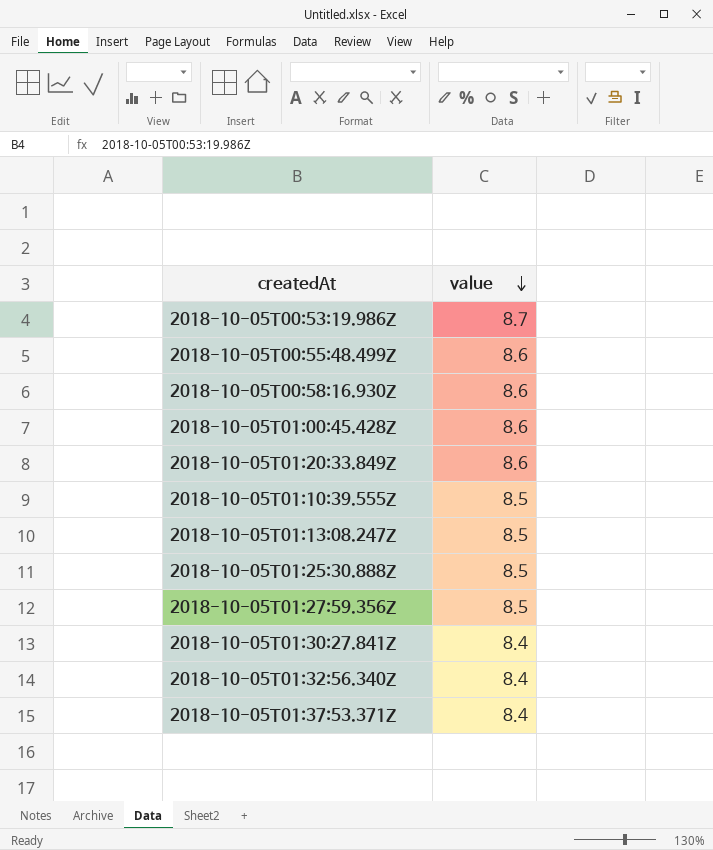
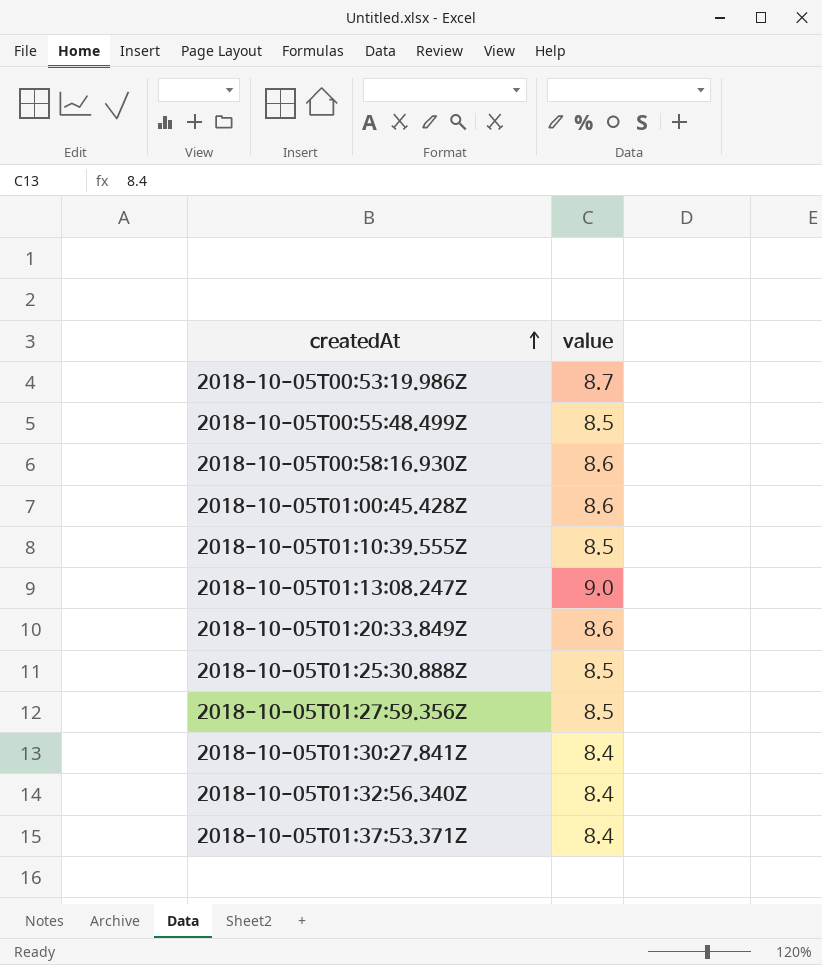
row order: value descending -> createdAt ascending
2018-10-05T00:55:48.499Z | value: 8.6 -> 8.5
2018-10-05T01:13:08.247Z | value: 8.5 -> 9.0

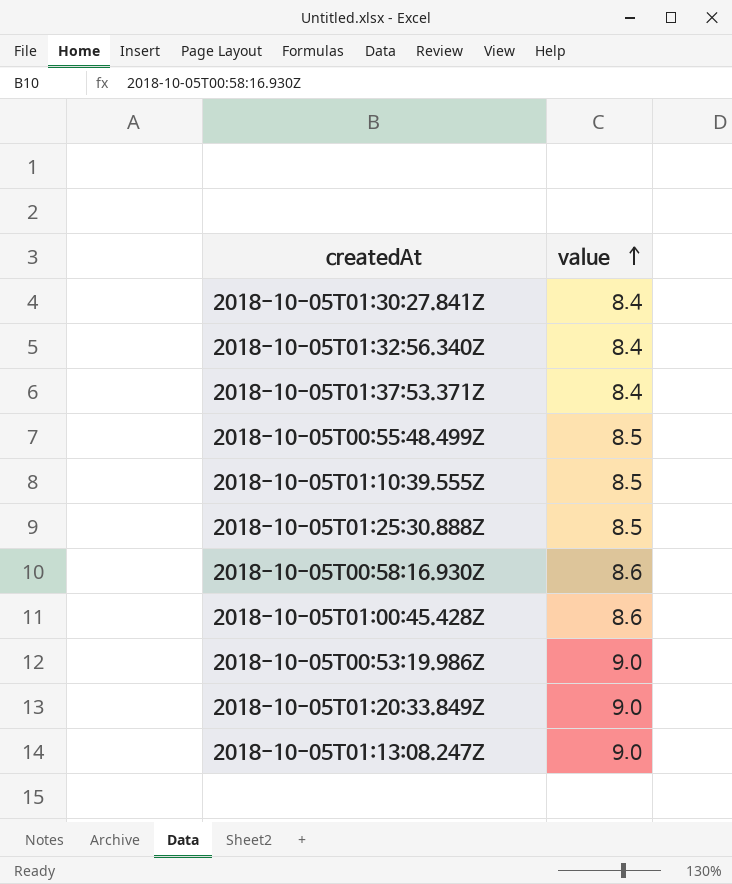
row order: createdAt ascending -> value ascending
row 2018-10-05T01:27:59.356Z: 8.5 -> none
2018-10-05T00:53:19.986Z | value: 8.7 -> 9.0
2018-10-05T01:20:33.849Z | value: 8.6 -> 9.0

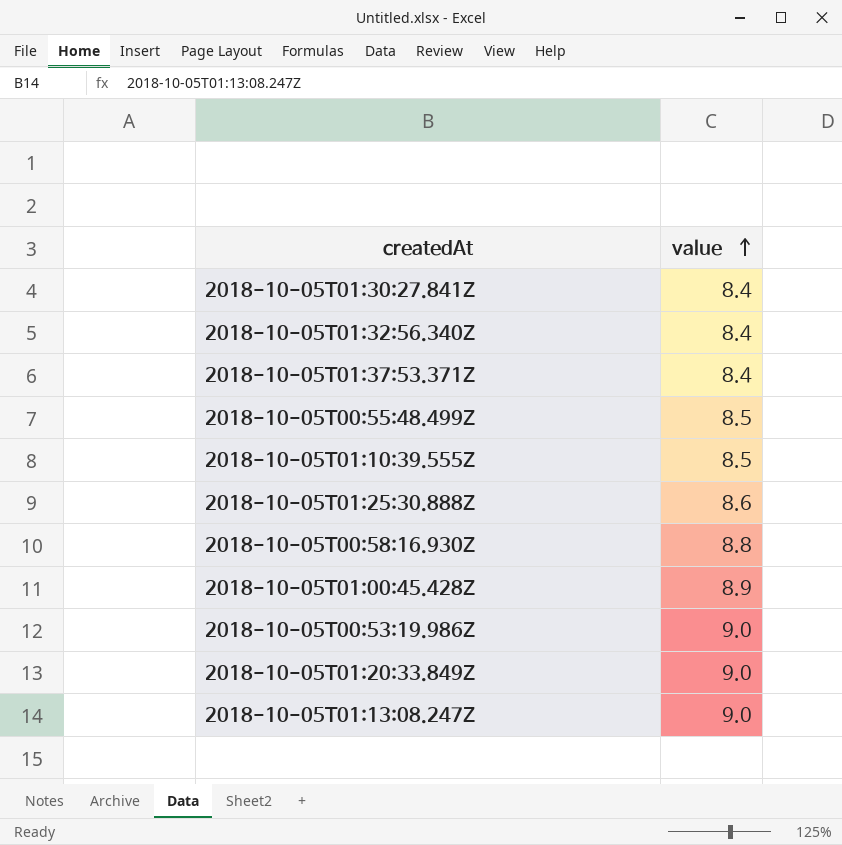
2018-10-05T01:25:30.888Z | value: 8.5 -> 8.6
2018-10-05T00:58:16.930Z | value: 8.6 -> 8.8
2018-10-05T01:00:45.428Z | value: 8.6 -> 8.9

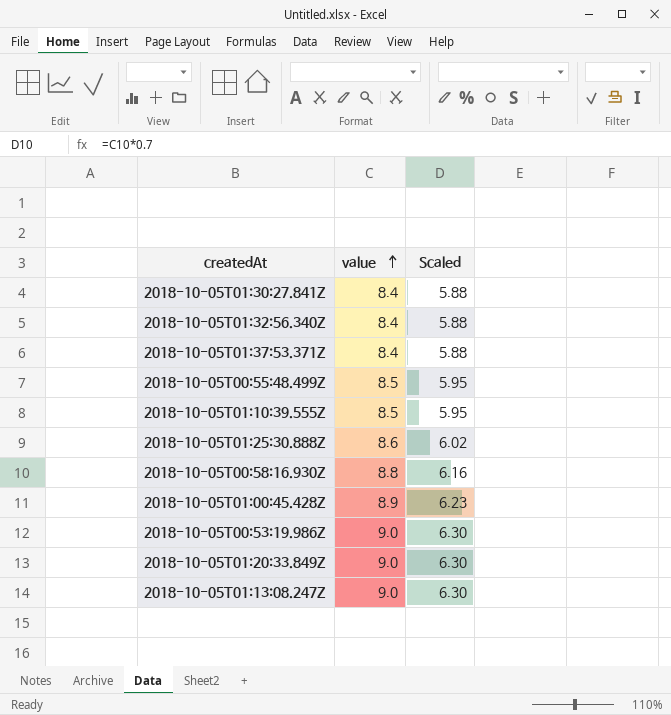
column Scaled | formula: none -> [value] * 0.7

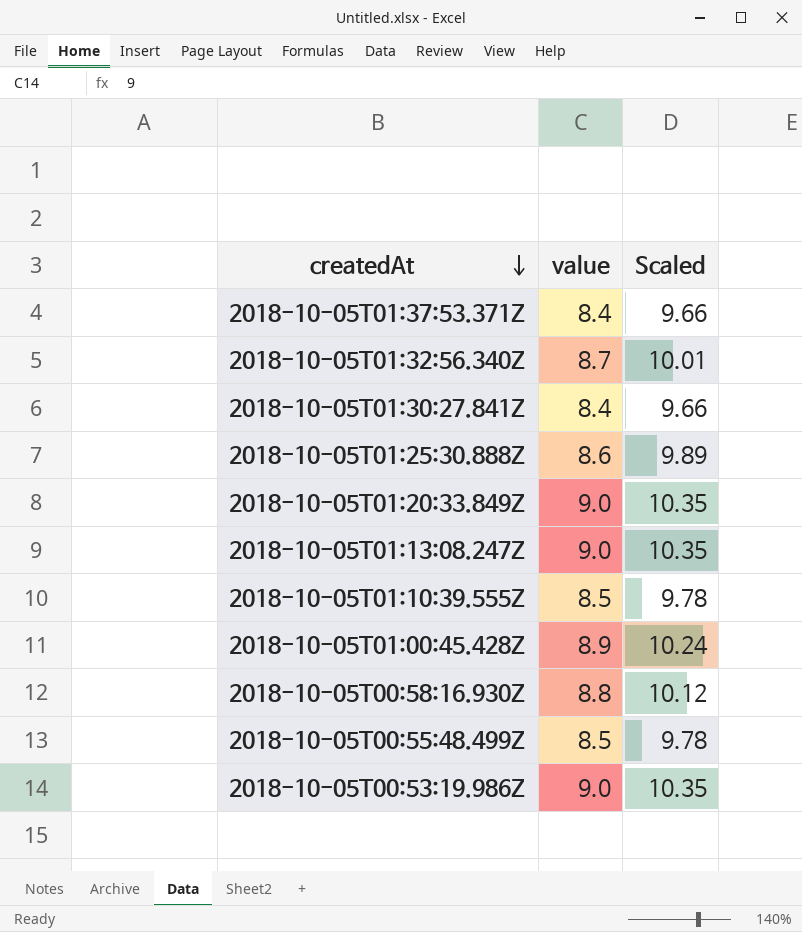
row order: value ascending -> createdAt descending
column Scaled | formula: [value] * 0.7 -> [value] * 1.15
2018-10-05T01:32:56.340Z | value: 8.4 -> 8.7

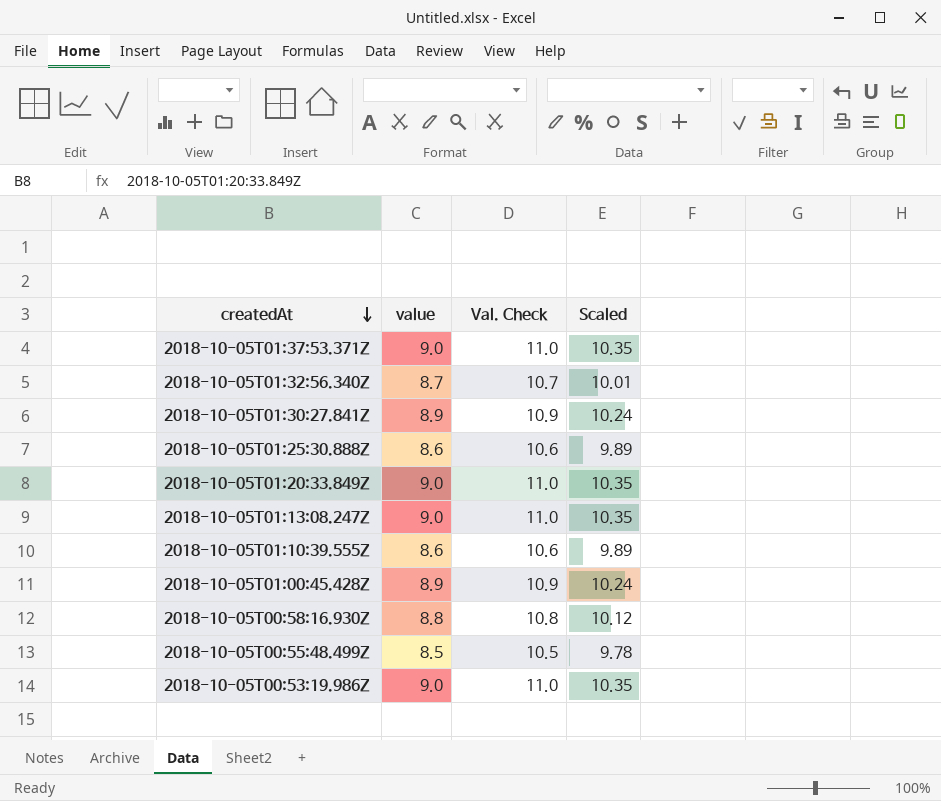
column Val. Check | formula: none -> [value] + 2
2018-10-05T01:37:53.371Z | value: 8.4 -> 9.0
2018-10-05T01:37:53.371Z | Scaled: 9.66 -> 10.35
2018-10-05T01:30:27.841Z | value: 8.4 -> 8.9
2018-10-05T01:30:27.841Z | Scaled: 9.66 -> 10.24
2018-10-05T01:10:39.555Z | value: 8.5 -> 8.6
2018-10-05T01:10:39.555Z | Scaled: 9.78 -> 9.89

